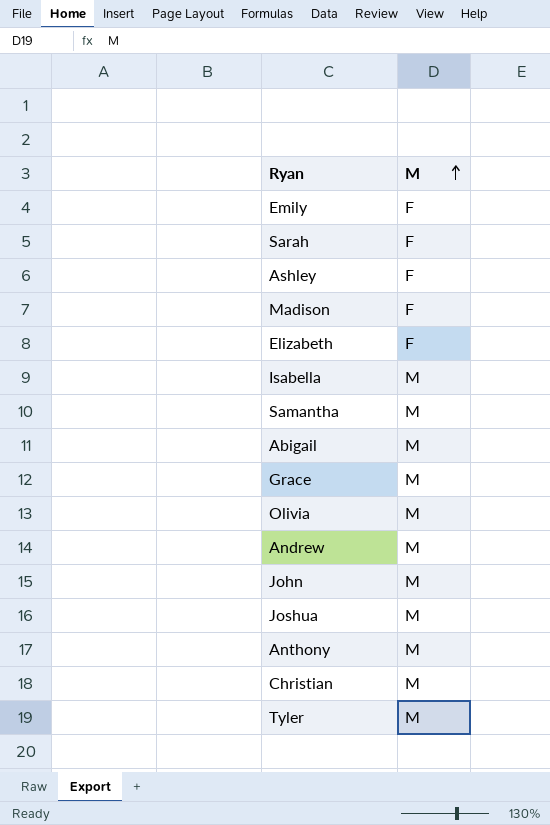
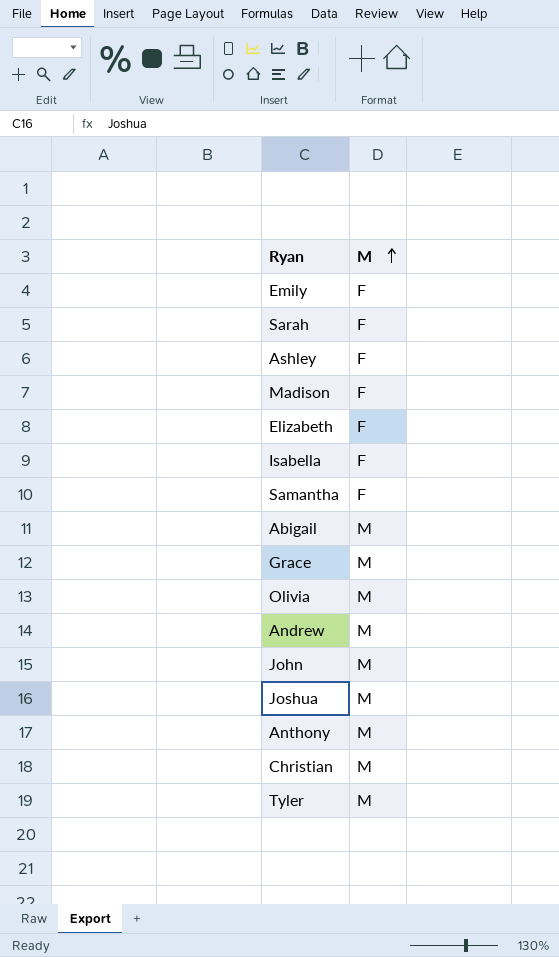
Isabella | M: M -> F
Samantha | M: M -> F

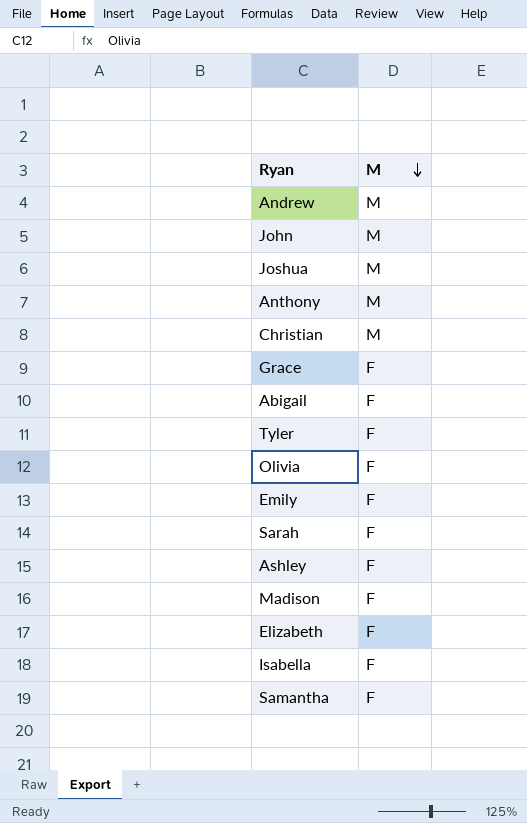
row order: M ascending -> M descending
Grace | M: M -> F
Abigail | M: M -> F
Tyler | M: M -> F
Olivia | M: M -> F

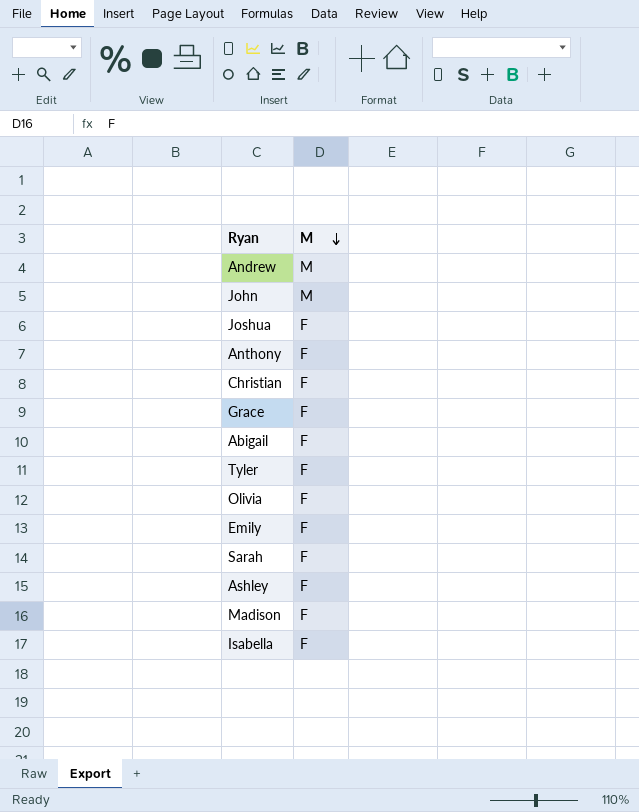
row Elizabeth: F -> none
row Samantha: F -> none
Joshua | M: M -> F
Anthony | M: M -> F
Christian | M: M -> F

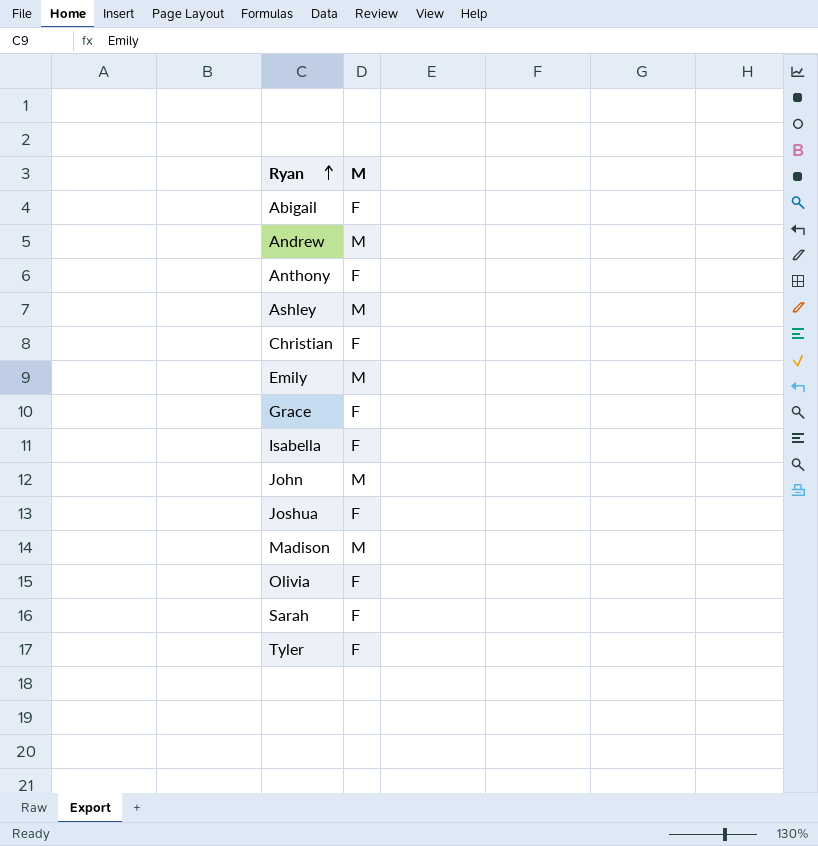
row order: M descending -> Ryan ascending
Ashley | M: F -> M
Emily | M: F -> M
Madison | M: F -> M

